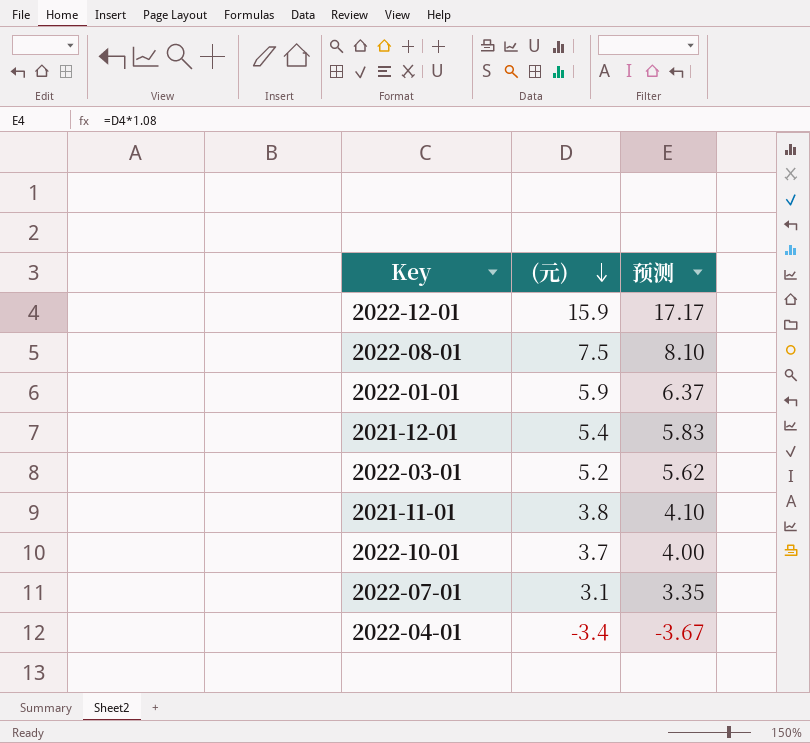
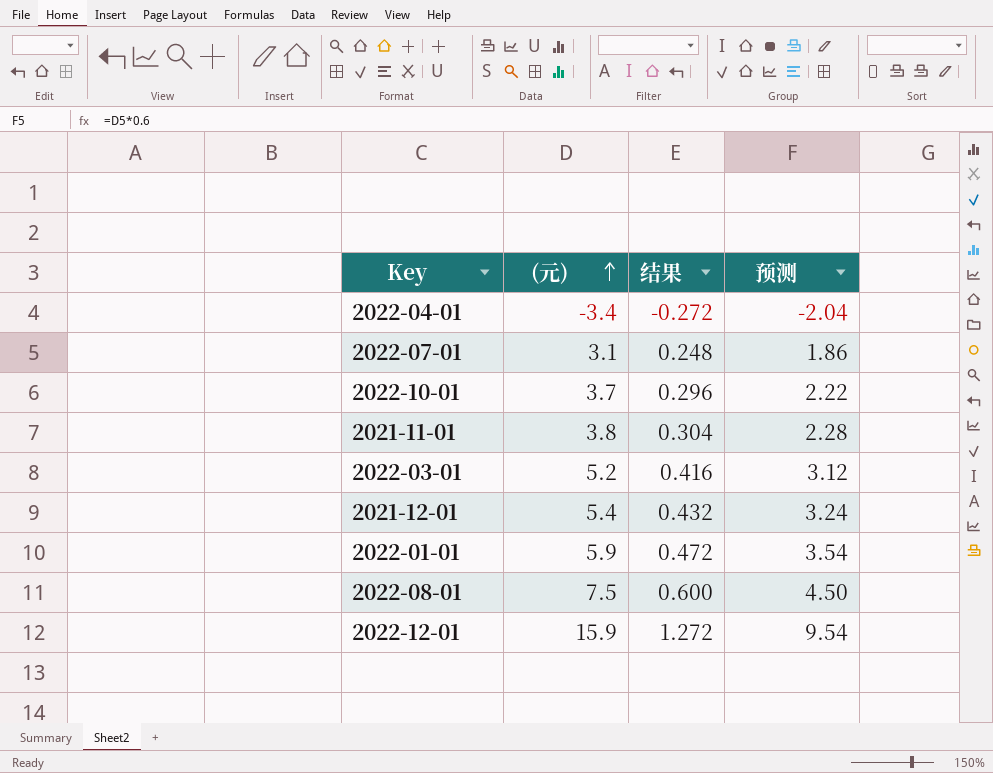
row order: (元) descending -> (元) ascending
column 结果 | formula: none -> [(元)] * 0.08
column 预测 | formula: [(元)] * 1.08 -> [(元)] * 0.6

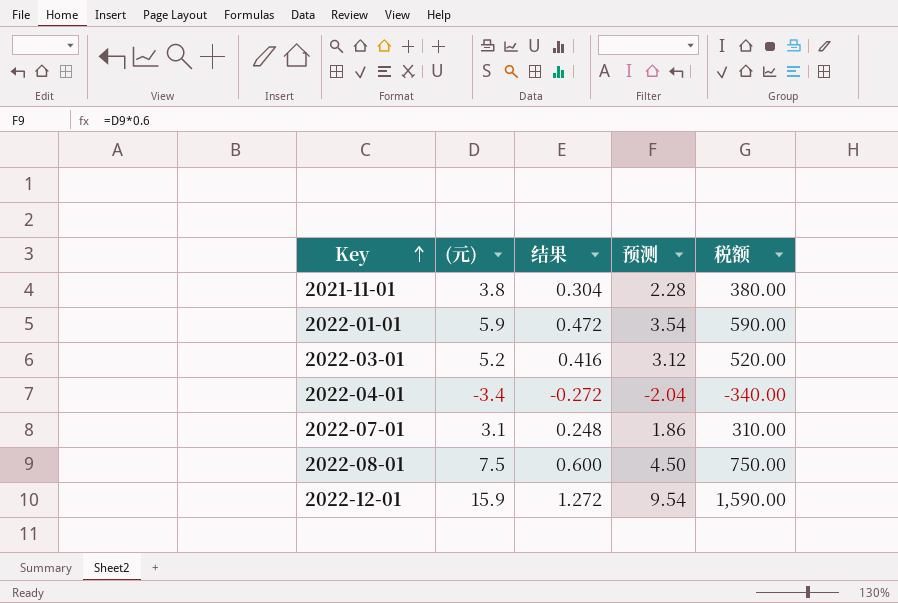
row order: (元) ascending -> Key ascending
column 税额 | formula: none -> [(元)] * 100
row 2022-10-01: 3.7 | 0.296 | 2.22 -> none
row 2021-12-01: 5.4 | 0.432 | 3.24 -> none

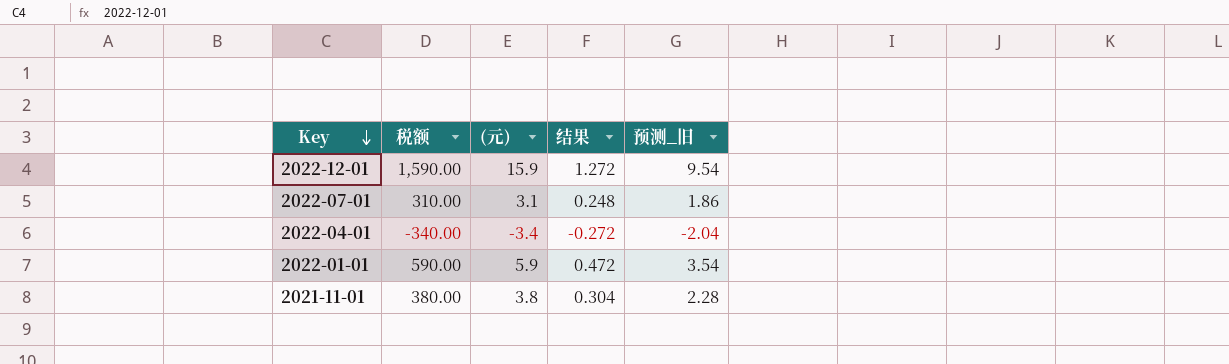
row order: Key ascending -> Key descending
column 税额 | position: 5 -> 2
column name: 预测 -> 预测_旧
row 2022-03-01: 5.2 | 0.416 | 3.12 | 520.00 -> none
row 2022-08-01: 7.5 | 0.600 | 4.50 | 750.00 -> none

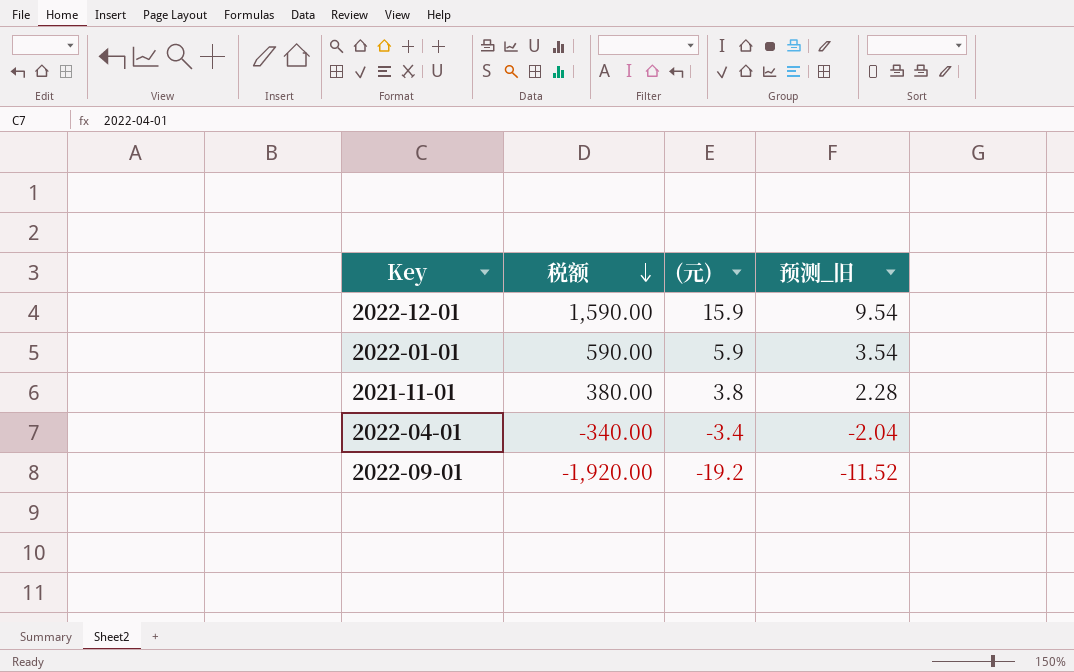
row order: Key descending -> 税额 descending
column 结果 | formula: [(元)] * 0.08 -> none
row 2022-07-01: 310.00 | 3.1 | 0.248 | 1.86 -> none
row 2022-09-01: none -> -1,920.00 | -19.2 | -11.52

